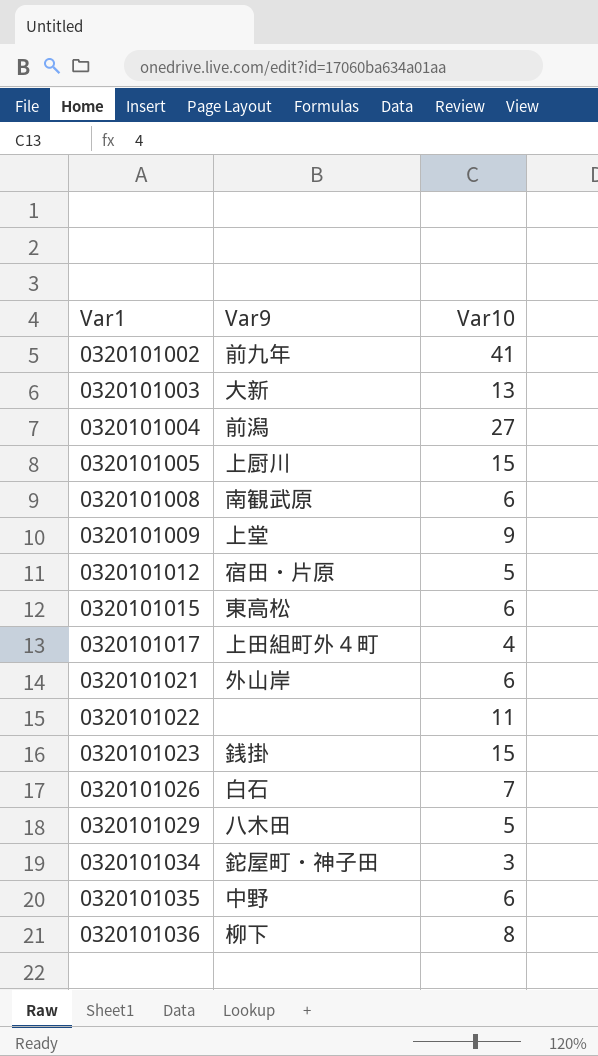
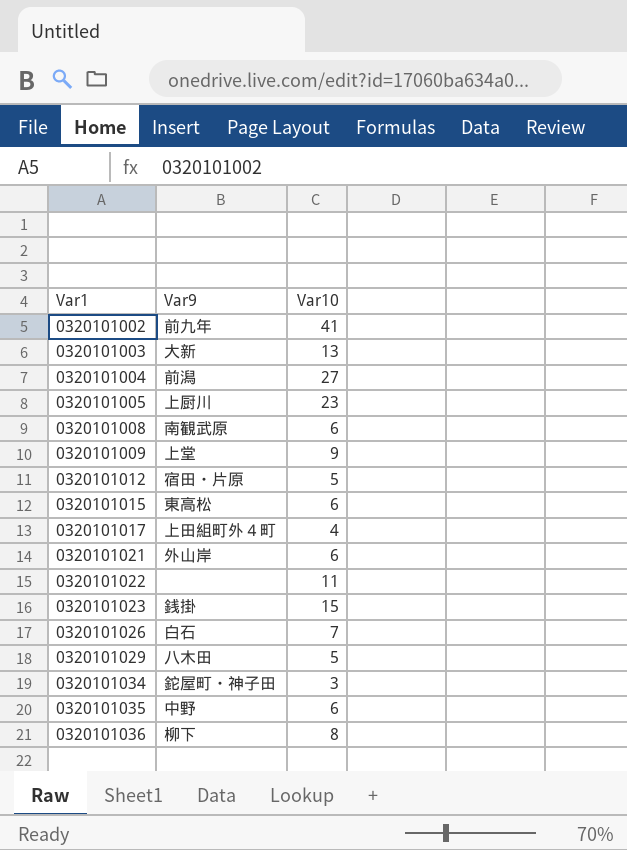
0320101005 | Var10: 15 -> 23

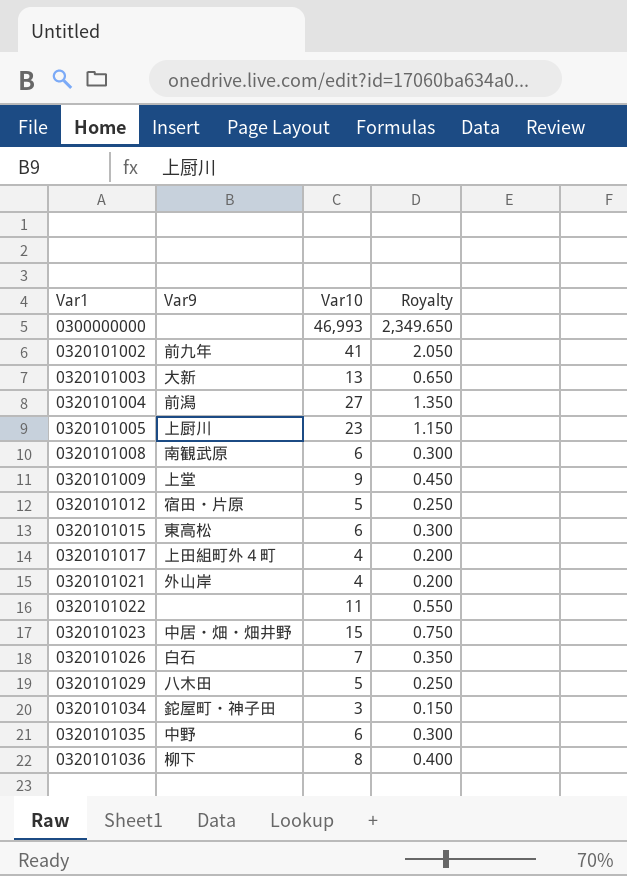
column Royalty | formula: none -> [Var10] * 0.05
row 0300000000: none -> none | 46,993 | 2,349.650
0320101021 | Var10: 6 -> 4
0320101023 | Var9: 銭掛 -> 中居・畑・畑井野

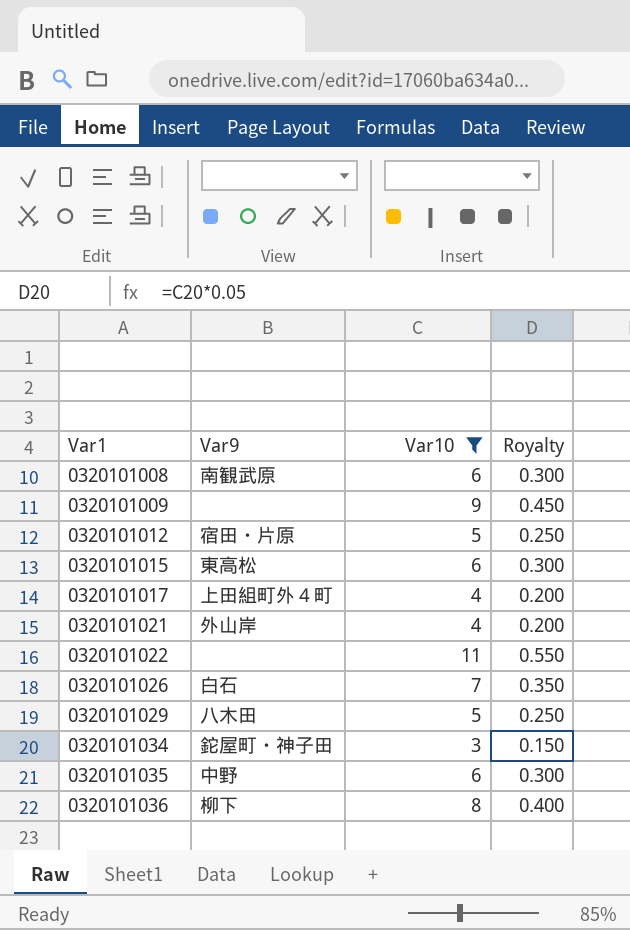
filter: none -> Var10 <= 11
0320101009 | Var9: 上堂 -> none

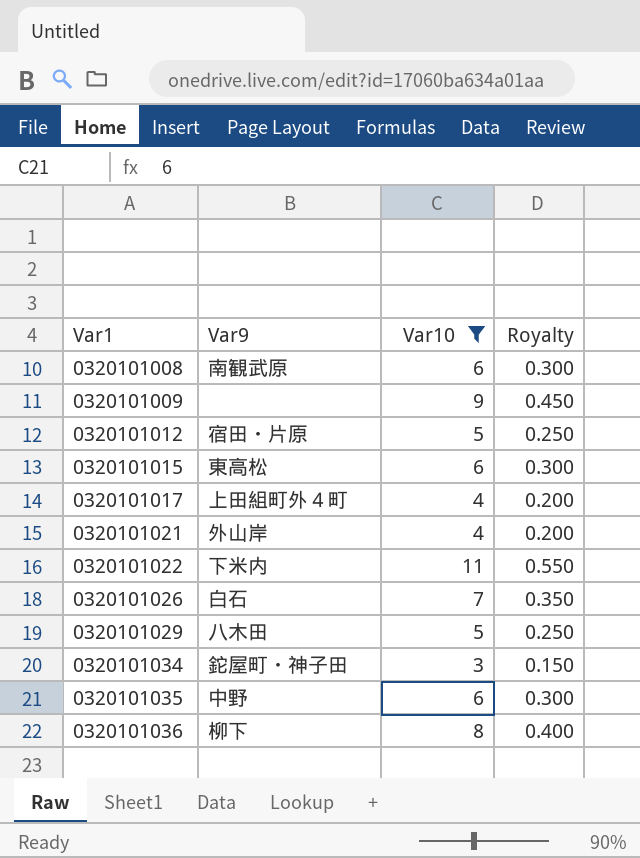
0320101022 | Var9: none -> 下米内

